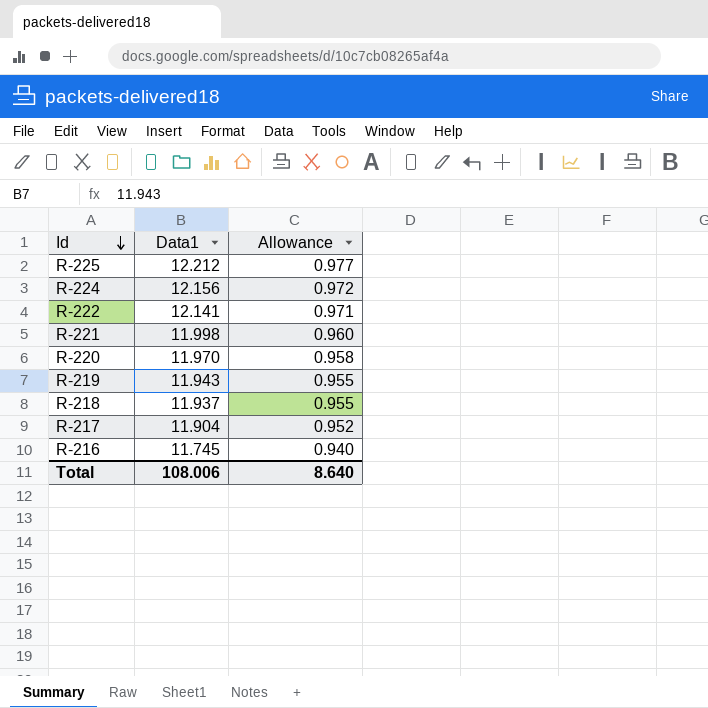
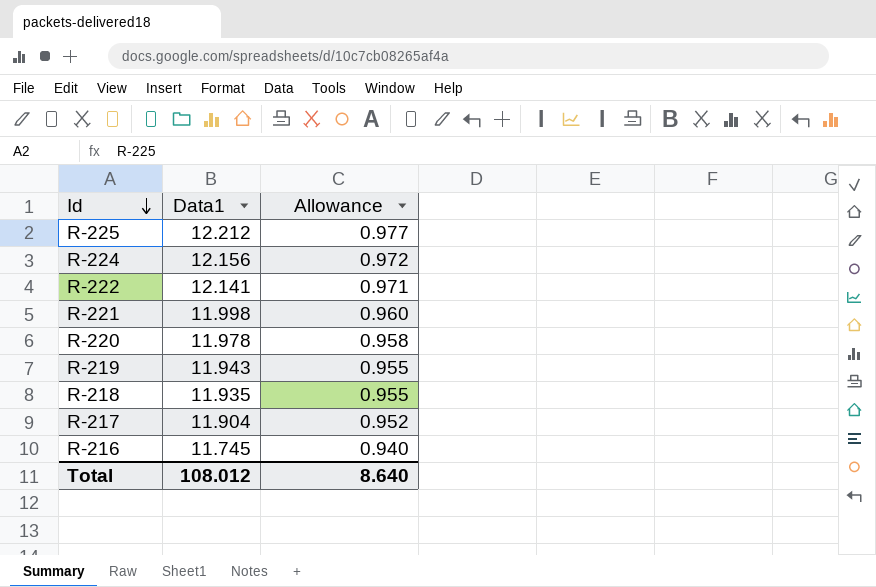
R-220 | Data1: 11.970 -> 11.978
R-218 | Data1: 11.937 -> 11.935
Total | Data1: 108.006 -> 108.012

